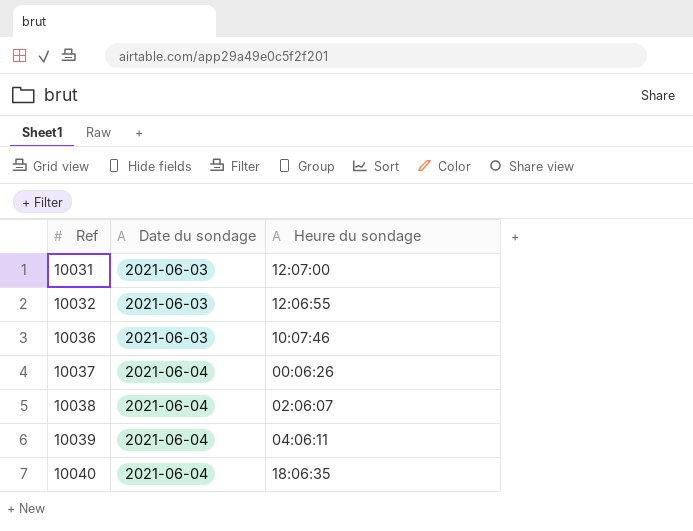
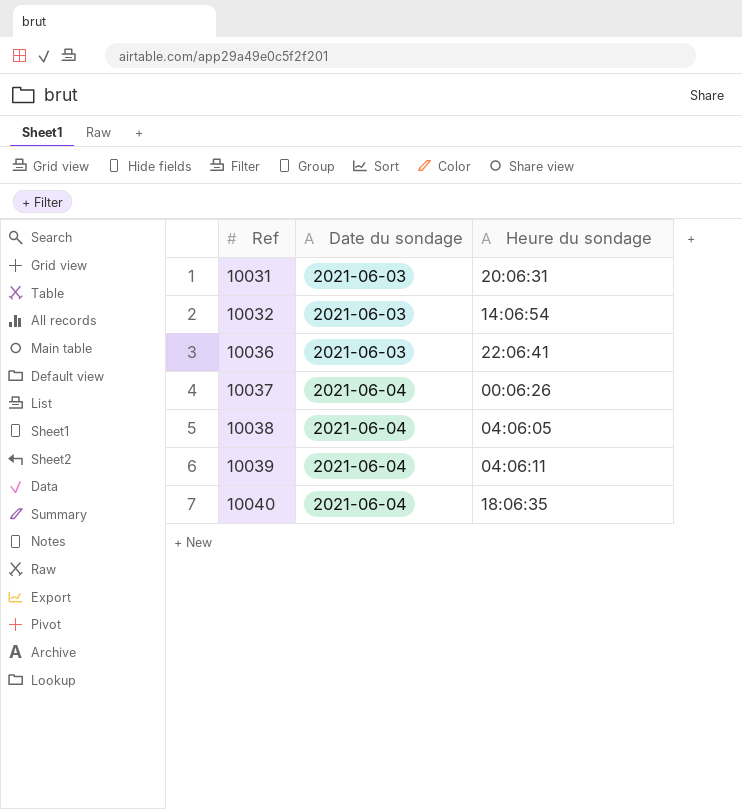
10031 | Heure du sondage: 12:07:00 -> 20:06:31
10032 | Heure du sondage: 12:06:55 -> 14:06:54
10036 | Heure du sondage: 10:07:46 -> 22:06:41
10038 | Heure du sondage: 02:06:07 -> 04:06:05

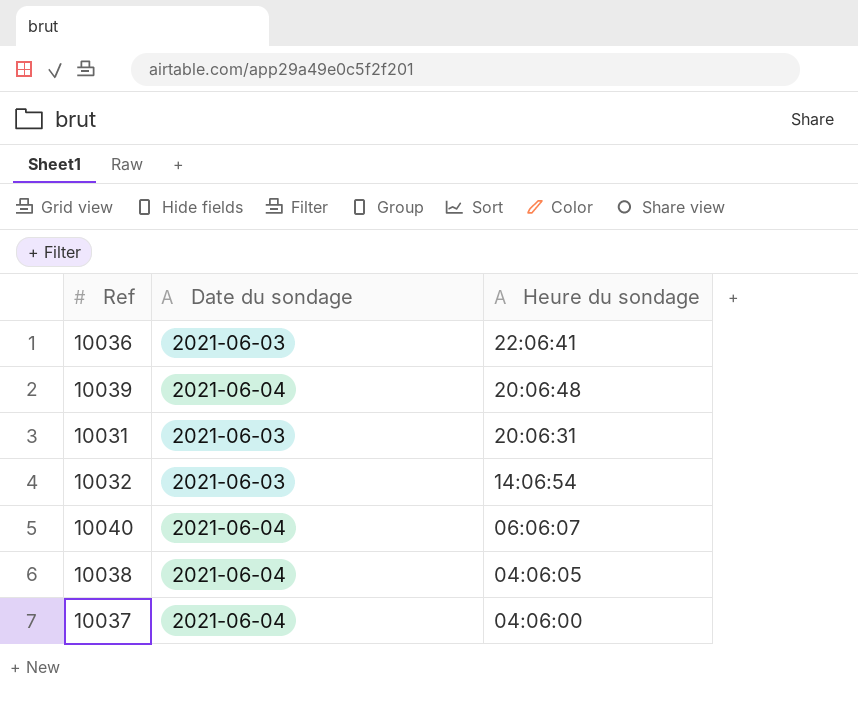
row order: Ref ascending -> Heure du sondage descending
10039 | Heure du sondage: 04:06:11 -> 20:06:48
10040 | Heure du sondage: 18:06:35 -> 06:06:07
10037 | Heure du sondage: 00:06:26 -> 04:06:00

